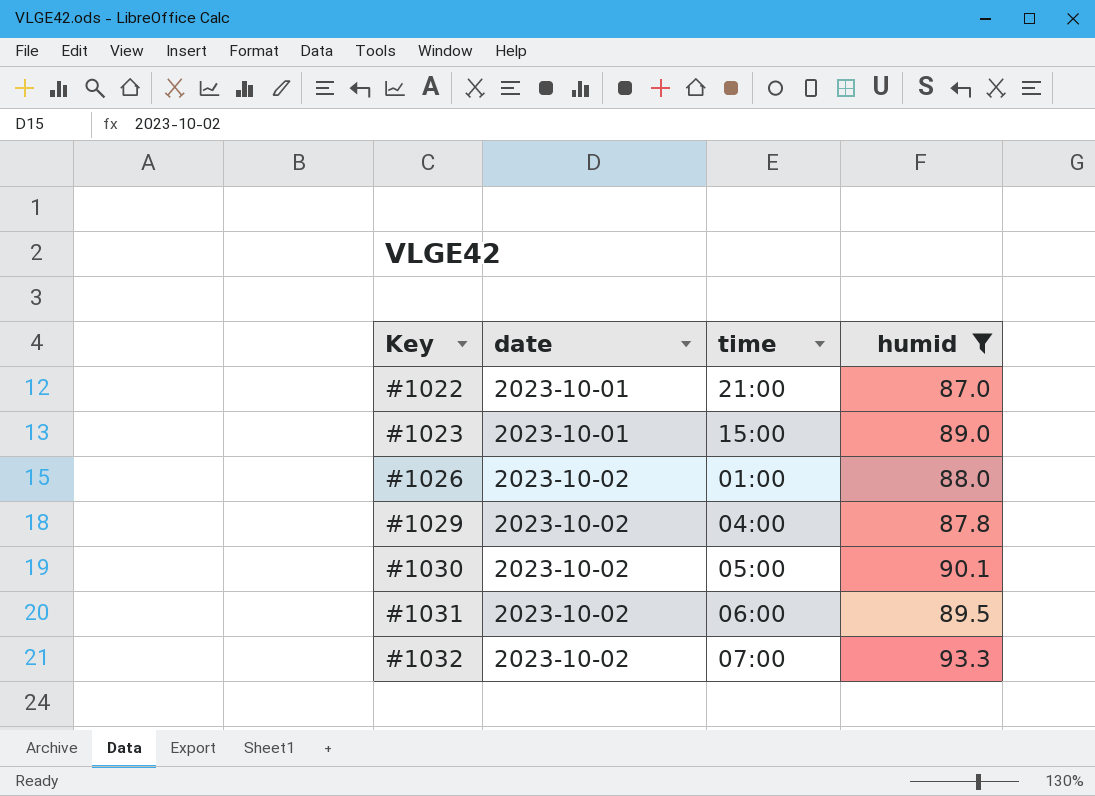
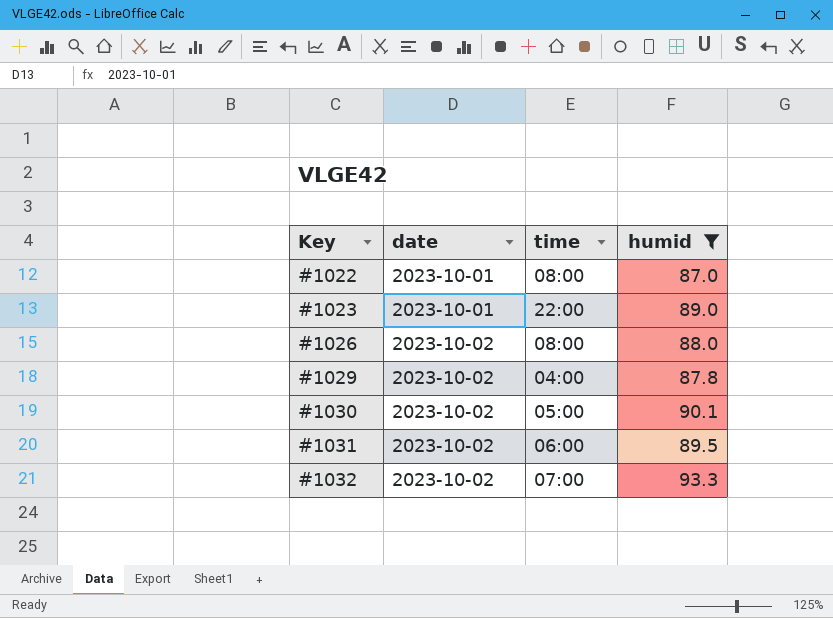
#1022 | time: 21:00 -> 08:00
#1023 | time: 15:00 -> 22:00
#1026 | time: 01:00 -> 08:00

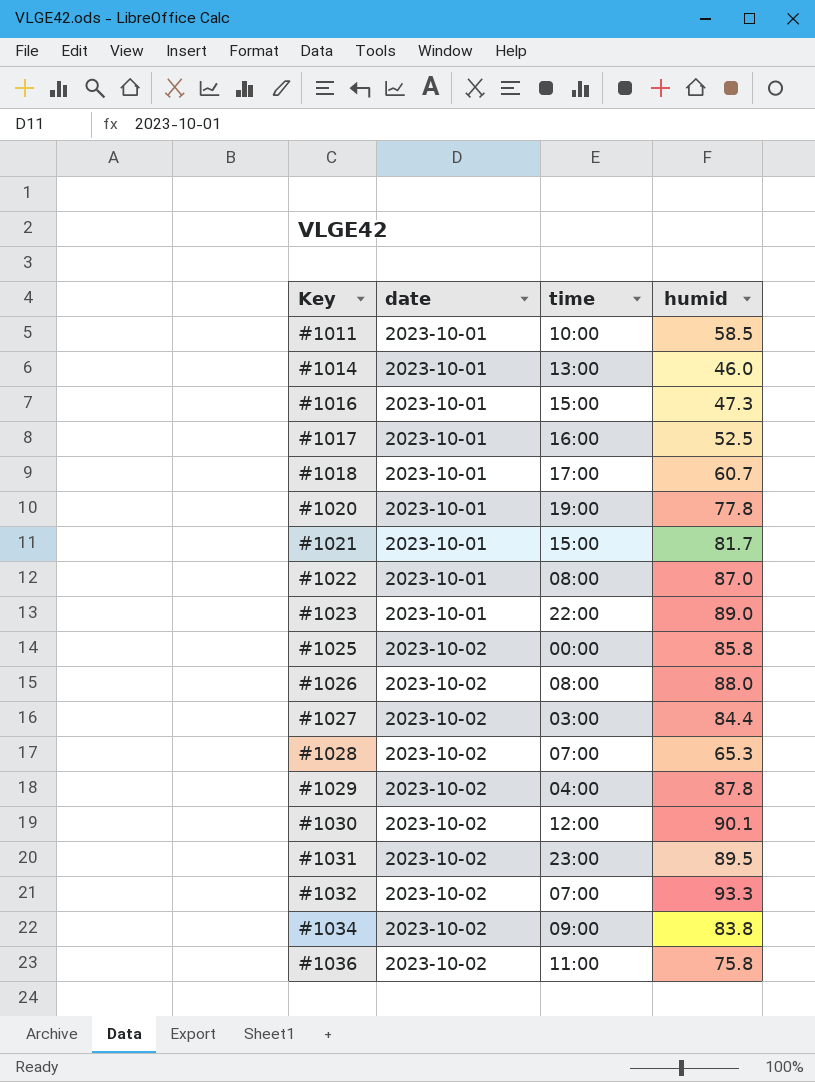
filter: humid >= 87.0 -> none
#1030 | time: 05:00 -> 12:00
#1031 | time: 06:00 -> 23:00

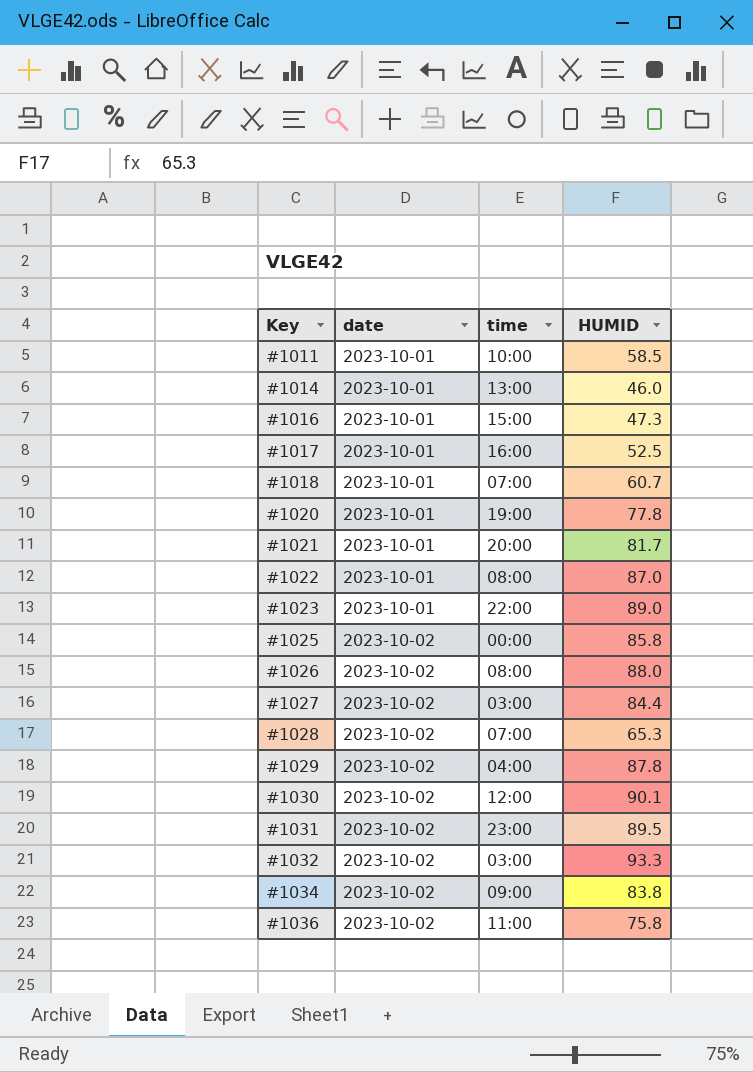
column name: humid -> HUMID
#1018 | time: 17:00 -> 07:00
#1021 | time: 15:00 -> 20:00
#1032 | time: 07:00 -> 03:00

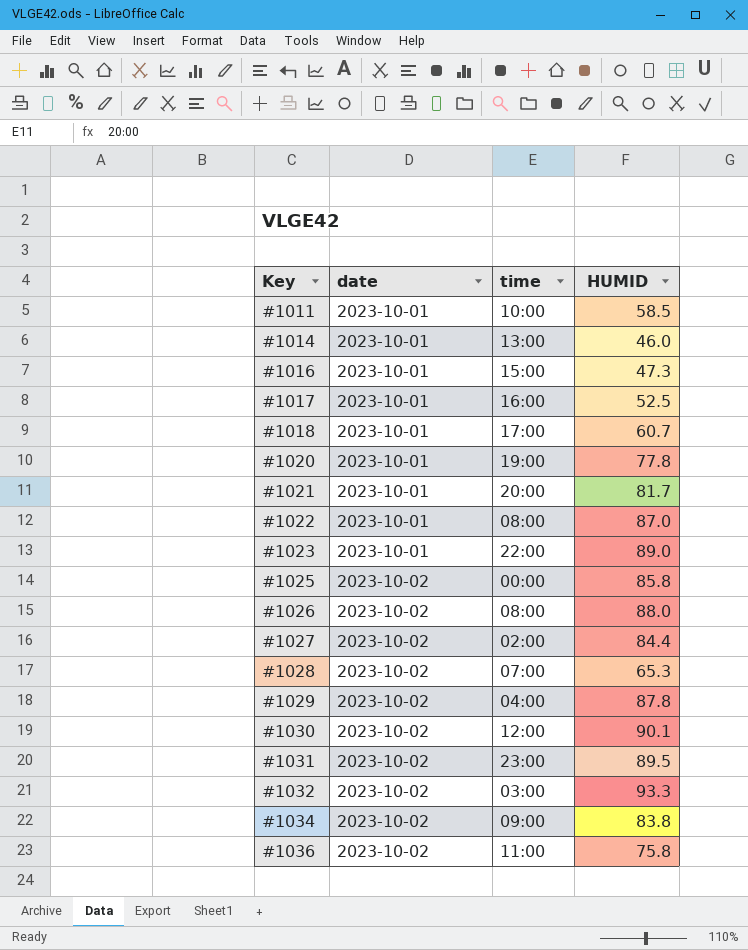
#1018 | time: 07:00 -> 17:00
#1027 | time: 03:00 -> 02:00

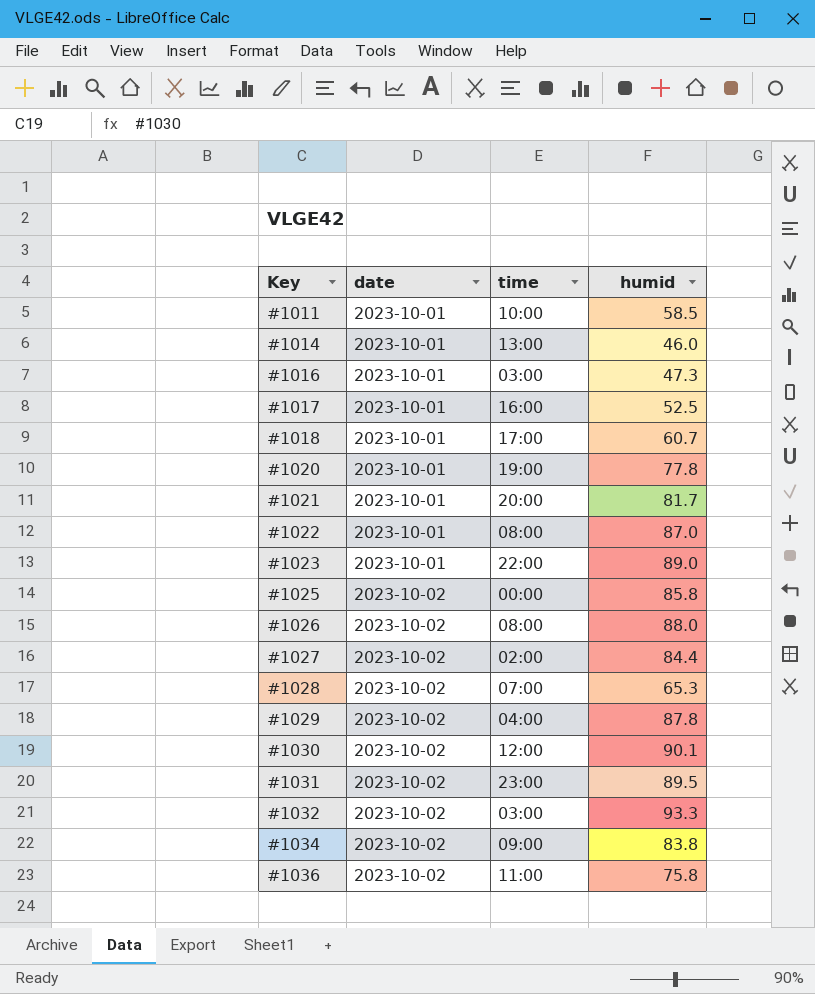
column name: HUMID -> humid
#1016 | time: 15:00 -> 03:00

